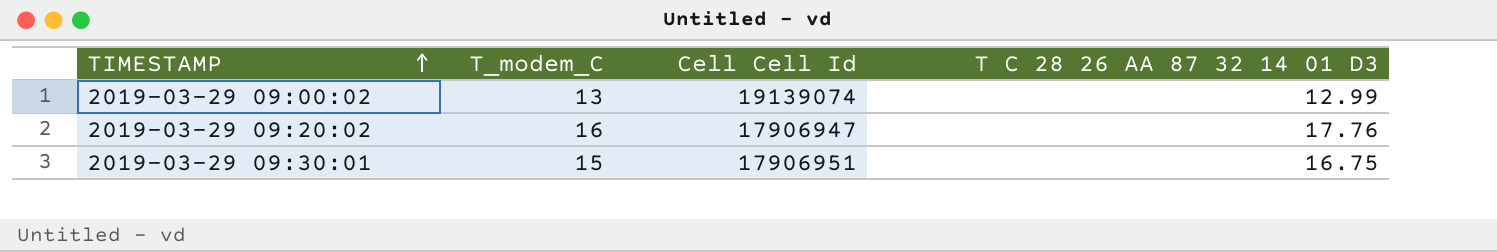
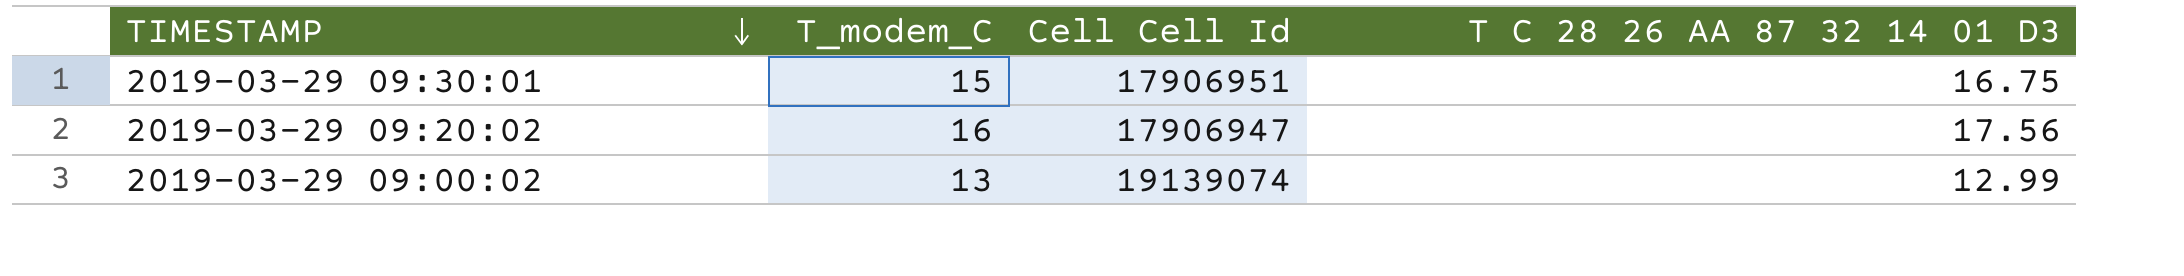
row order: TIMESTAMP ascending -> TIMESTAMP descending
2019-03-29 09:20:02 | T C 28 26 AA 87 32 14 01 D3: 17.76 -> 17.56

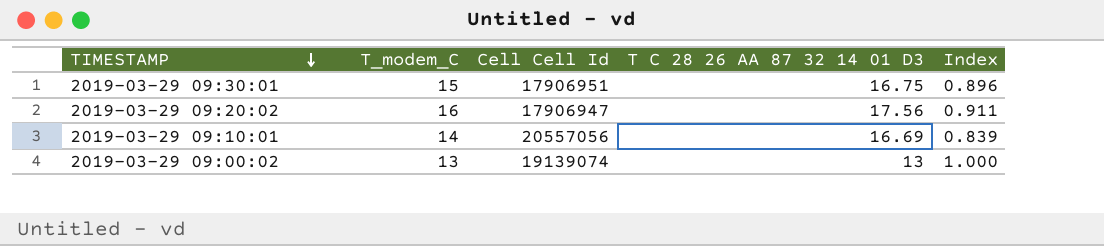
column Index | formula: none -> [T_modem_C] / [T C 28 26 AA 87 32 14 01 D3]
row 2019-03-29 09:10:01: none -> 14 | 20557056 | 16.69 | 0.839
2019-03-29 09:00:02 | T C 28 26 AA 87 32 14 01 D3: 12.99 -> 13

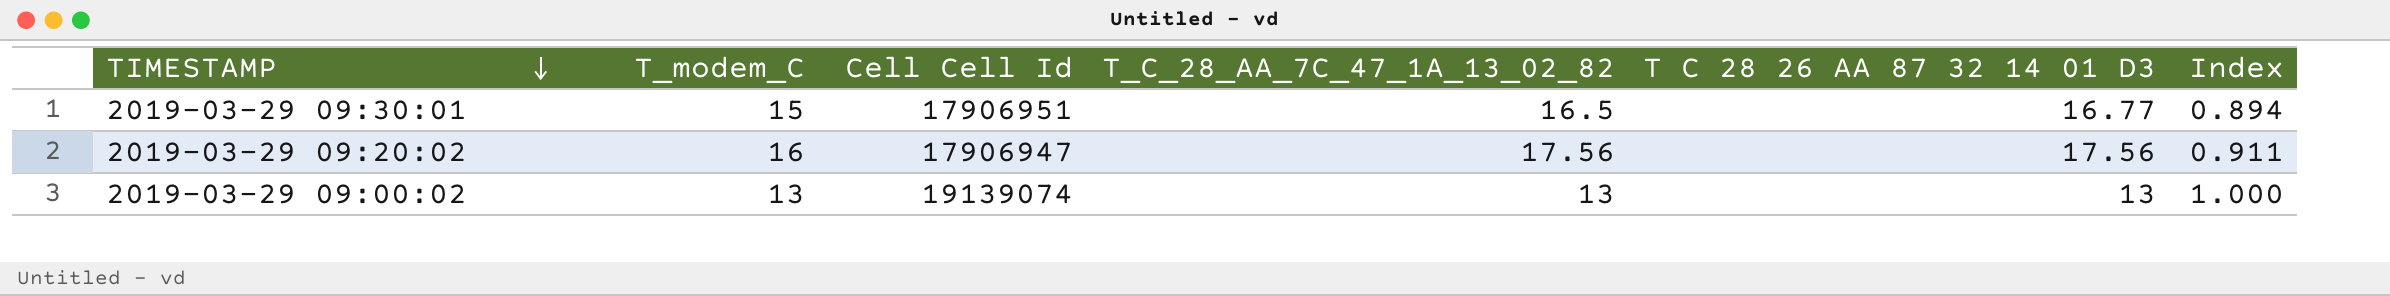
column T_C_28_AA_7C_47_1A_13_02_82 | position: none -> 4
row 2019-03-29 09:10:01: 14 | 20557056 | 16.69 | 0.839 -> none
2019-03-29 09:30:01 | T C 28 26 AA 87 32 14 01 D3: 16.75 -> 16.77
2019-03-29 09:30:01 | Index: 0.896 -> 0.894

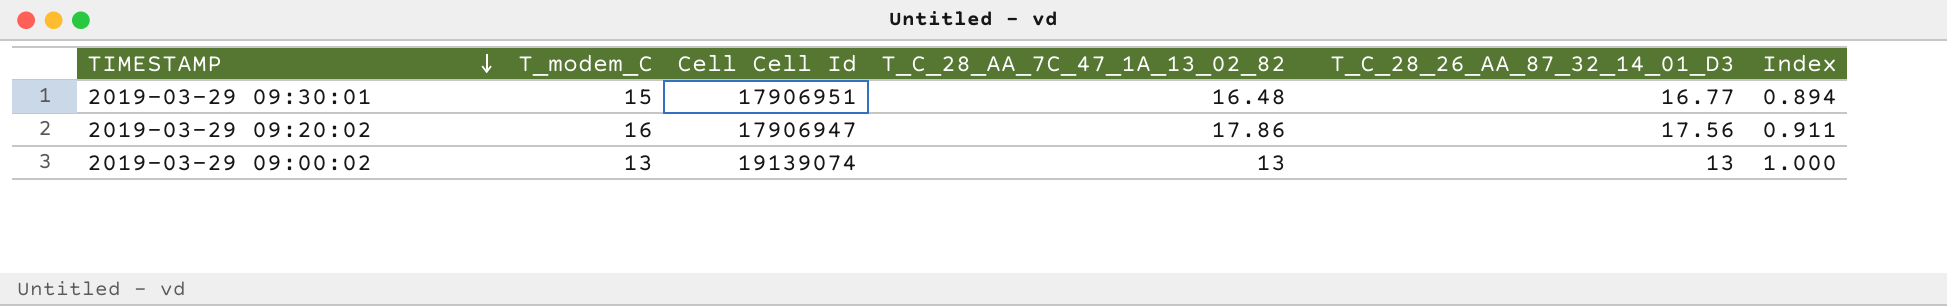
column name: T C 28 26 AA 87 32 14 01 D3 -> T_C_28_26_AA_87_32_14_01_D3
2019-03-29 09:30:01 | T_C_28_AA_7C_47_1A_13_02_82: 16.5 -> 16.48
2019-03-29 09:20:02 | T_C_28_AA_7C_47_1A_13_02_82: 17.56 -> 17.86

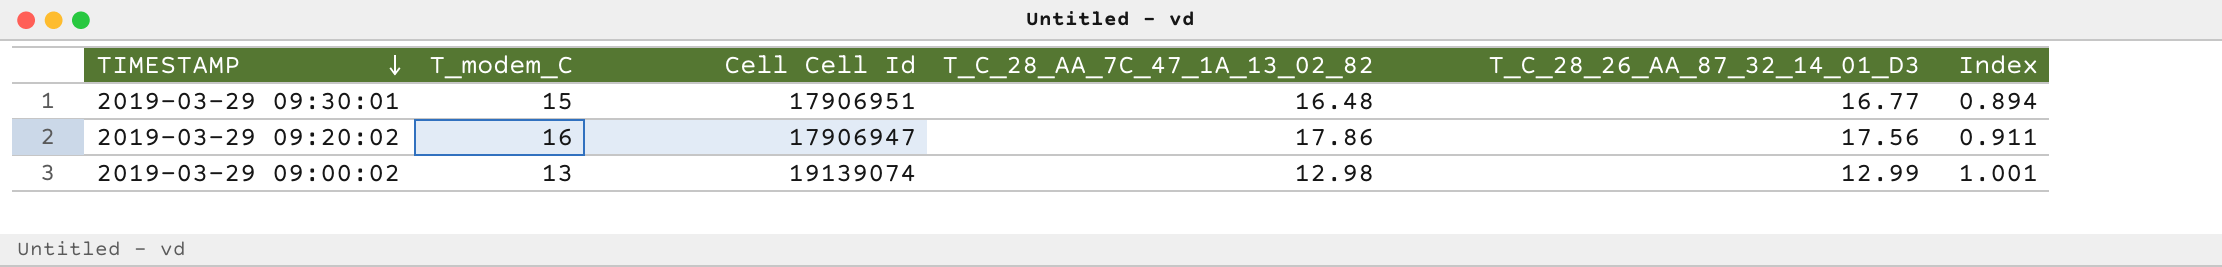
2019-03-29 09:00:02 | T_C_28_AA_7C_47_1A_13_02_82: 13 -> 12.98
2019-03-29 09:00:02 | T_C_28_26_AA_87_32_14_01_D3: 13 -> 12.99
2019-03-29 09:00:02 | Index: 1.000 -> 1.001

